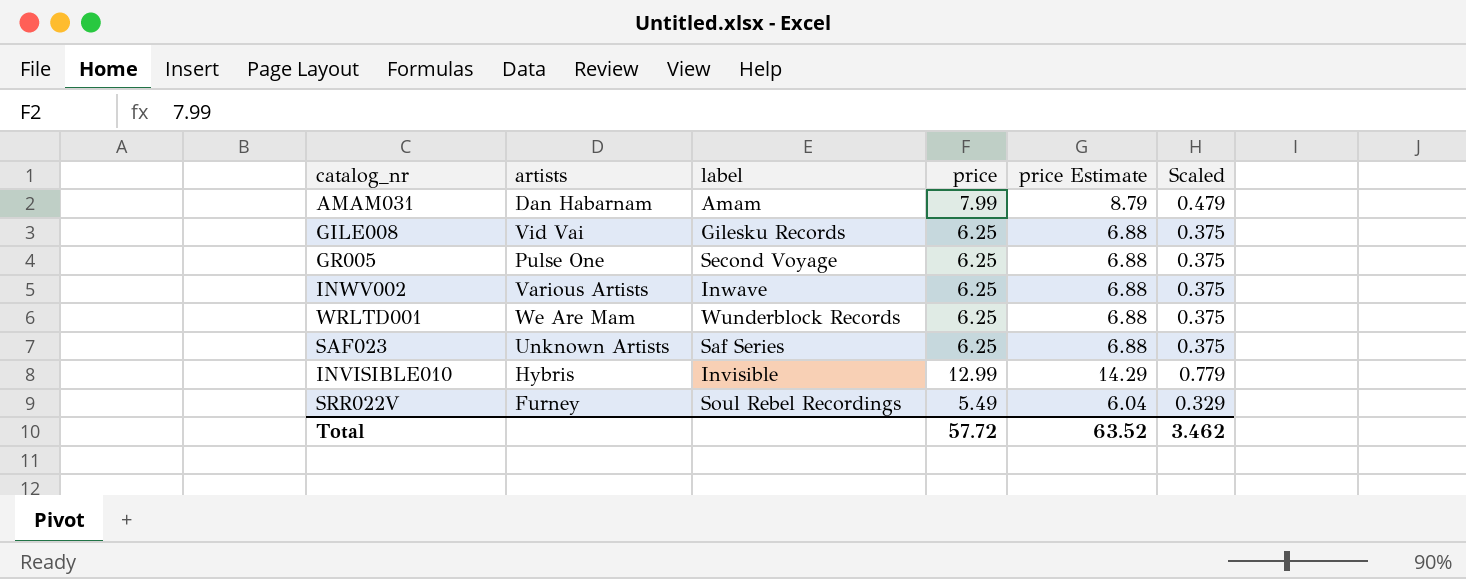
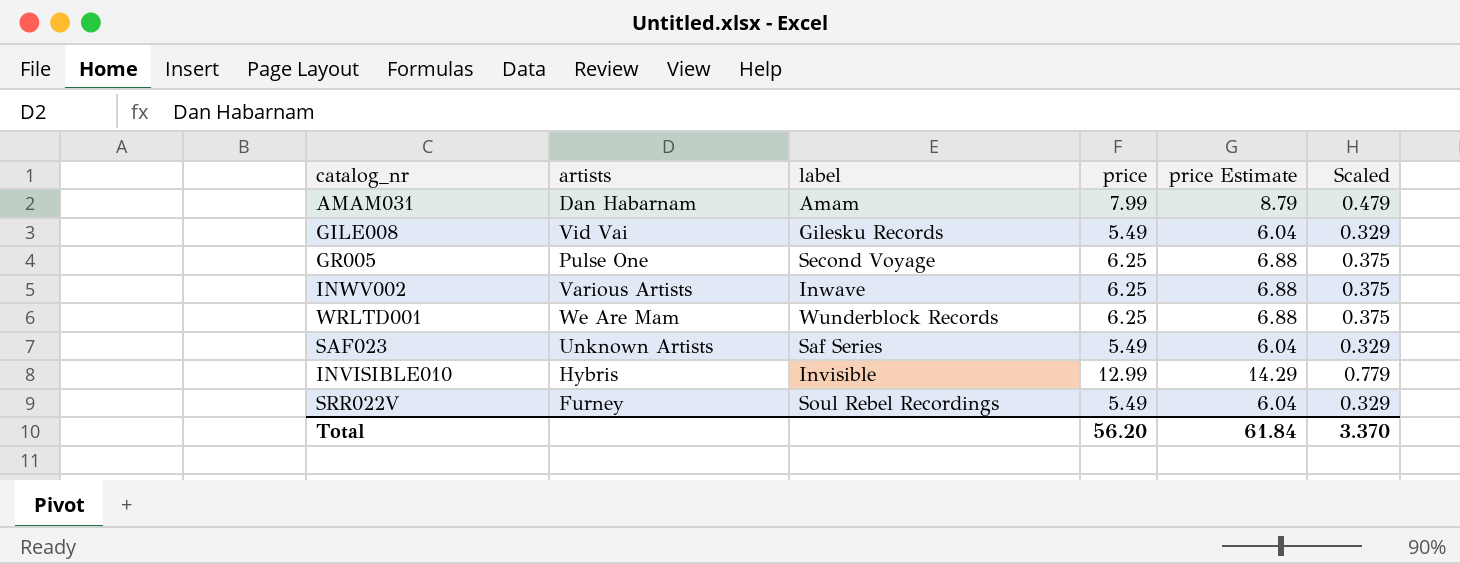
GILE008 | price: 6.25 -> 5.49
GILE008 | price Estimate: 6.88 -> 6.04
GILE008 | Scaled: 0.375 -> 0.329
SAF023 | price: 6.25 -> 5.49
SAF023 | price Estimate: 6.88 -> 6.04
SAF023 | Scaled: 0.375 -> 0.329
Total | price: 57.72 -> 56.20
Total | price Estimate: 63.52 -> 61.84
Total | Scaled: 3.462 -> 3.370

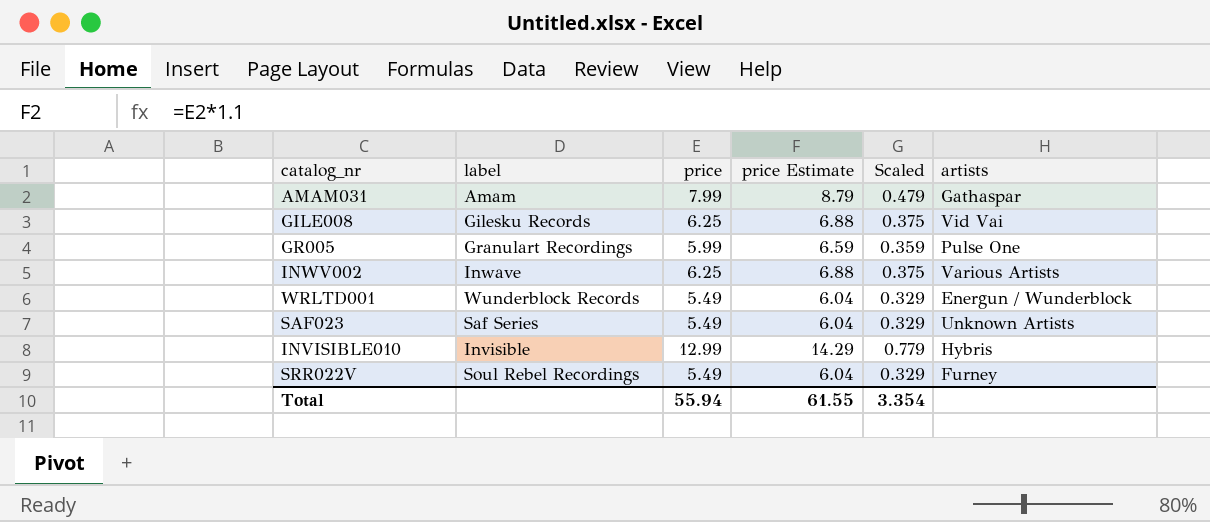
column artists | position: 2 -> 6
AMAM031 | artists: Dan Habarnam -> Gathaspar
GILE008 | price: 5.49 -> 6.25
GILE008 | price Estimate: 6.04 -> 6.88
GILE008 | Scaled: 0.329 -> 0.375
GR005 | label: Second Voyage -> Granulart Recordings
GR005 | price: 6.25 -> 5.99
GR005 | price Estimate: 6.88 -> 6.59
GR005 | Scaled: 0.375 -> 0.359
WRLTD001 | price: 6.25 -> 5.49
WRLTD001 | price Estimate: 6.88 -> 6.04
WRLTD001 | Scaled: 0.375 -> 0.329
WRLTD001 | artists: We Are Mam -> Energun / Wunderblock
Total | price: 56.20 -> 55.94
Total | price Estimate: 61.84 -> 61.55
Total | Scaled: 3.370 -> 3.354

